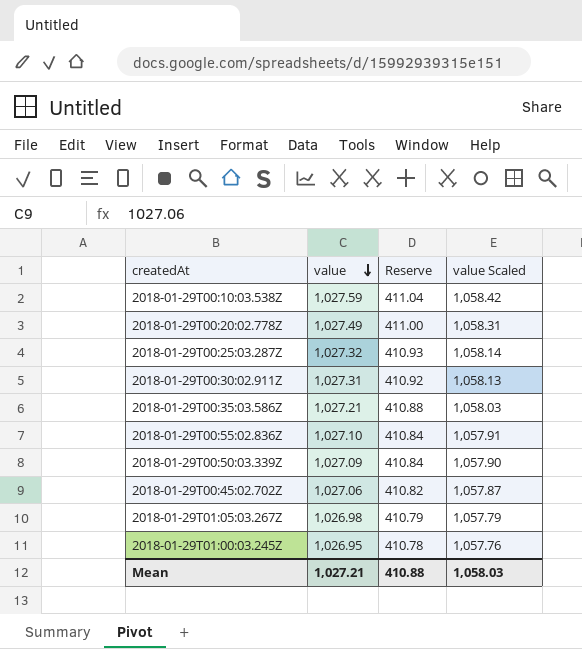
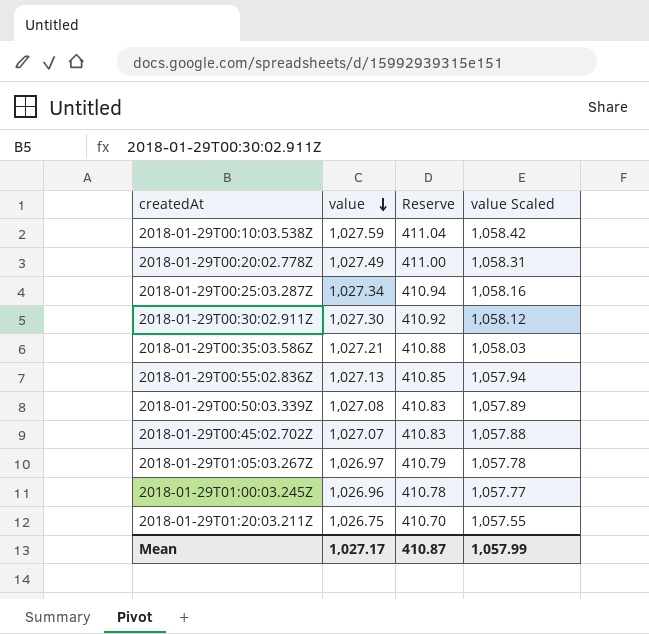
2018-01-29T00:25:03.287Z | value: 1,027.32 -> 1,027.34
2018-01-29T00:25:03.287Z | Reserve: 410.93 -> 410.94
2018-01-29T00:25:03.287Z | value Scaled: 1,058.14 -> 1,058.16
2018-01-29T00:30:02.911Z | value: 1,027.31 -> 1,027.30
2018-01-29T00:30:02.911Z | value Scaled: 1,058.13 -> 1,058.12
2018-01-29T00:55:02.836Z | value: 1,027.10 -> 1,027.13
2018-01-29T00:55:02.836Z | Reserve: 410.84 -> 410.85
2018-01-29T00:55:02.836Z | value Scaled: 1,057.91 -> 1,057.94
2018-01-29T00:50:03.339Z | value: 1,027.09 -> 1,027.08
2018-01-29T00:50:03.339Z | Reserve: 410.84 -> 410.83
2018-01-29T00:50:03.339Z | value Scaled: 1,057.90 -> 1,057.89
2018-01-29T00:45:02.702Z | value: 1,027.06 -> 1,027.07
2018-01-29T00:45:02.702Z | Reserve: 410.82 -> 410.83
2018-01-29T00:45:02.702Z | value Scaled: 1,057.87 -> 1,057.88
2018-01-29T01:05:03.267Z | value: 1,026.98 -> 1,026.97
2018-01-29T01:05:03.267Z | value Scaled: 1,057.79 -> 1,057.78
2018-01-29T01:00:03.245Z | value: 1,026.95 -> 1,026.96
2018-01-29T01:00:03.245Z | value Scaled: 1,057.76 -> 1,057.77
row 2018-01-29T01:20:03.211Z: none -> 1,026.75 | 410.70 | 1,057.55
Mean | value: 1,027.21 -> 1,027.17
Mean | Reserve: 410.88 -> 410.87
Mean | value Scaled: 1,058.03 -> 1,057.99

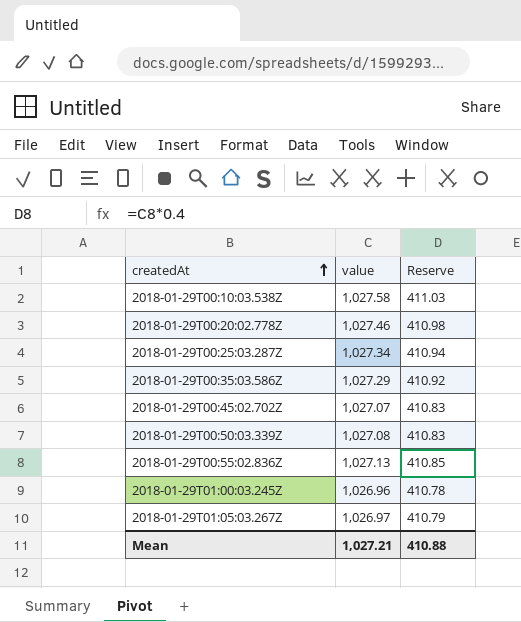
row order: value descending -> createdAt ascending
column value Scaled | formula: [value] * 1.03 -> none
row 2018-01-29T00:30:02.911Z: 1,027.30 | 410.92 | 1,058.12 -> none
row 2018-01-29T01:20:03.211Z: 1,026.75 | 410.70 | 1,057.55 -> none
2018-01-29T00:10:03.538Z | value: 1,027.59 -> 1,027.58
2018-01-29T00:10:03.538Z | Reserve: 411.04 -> 411.03
2018-01-29T00:20:02.778Z | value: 1,027.49 -> 1,027.46
2018-01-29T00:20:02.778Z | Reserve: 411.00 -> 410.98
2018-01-29T00:35:03.586Z | value: 1,027.21 -> 1,027.29
2018-01-29T00:35:03.586Z | Reserve: 410.88 -> 410.92
Mean | value: 1,027.17 -> 1,027.21
Mean | Reserve: 410.87 -> 410.88

